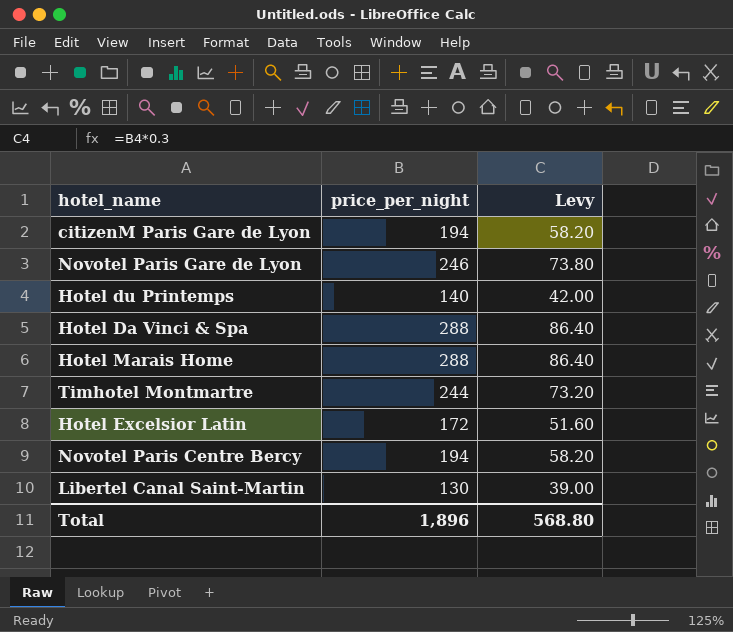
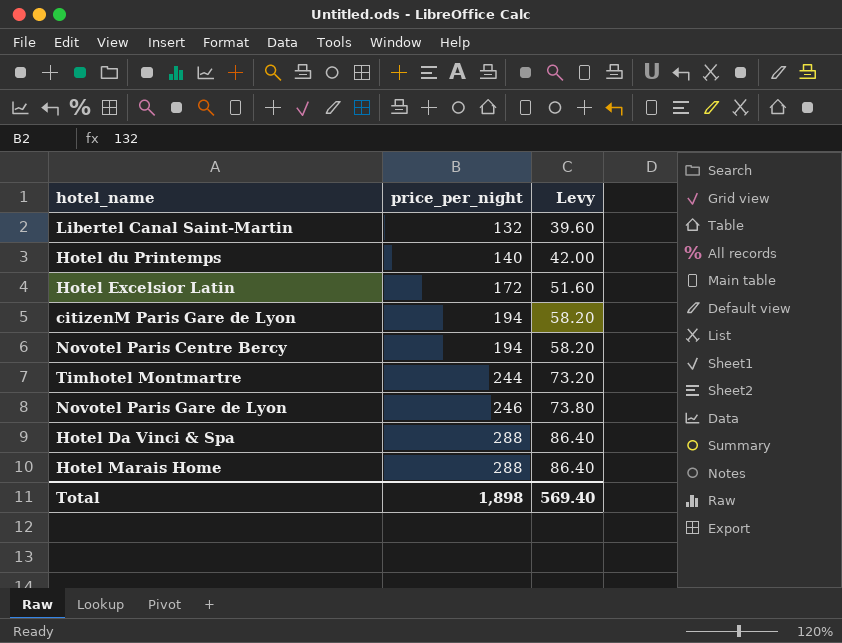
row order: none -> price_per_night ascending
Libertel Canal Saint-Martin | price_per_night: 130 -> 132
Libertel Canal Saint-Martin | Levy: 39.00 -> 39.60
Total | price_per_night: 1,896 -> 1,898
Total | Levy: 568.80 -> 569.40

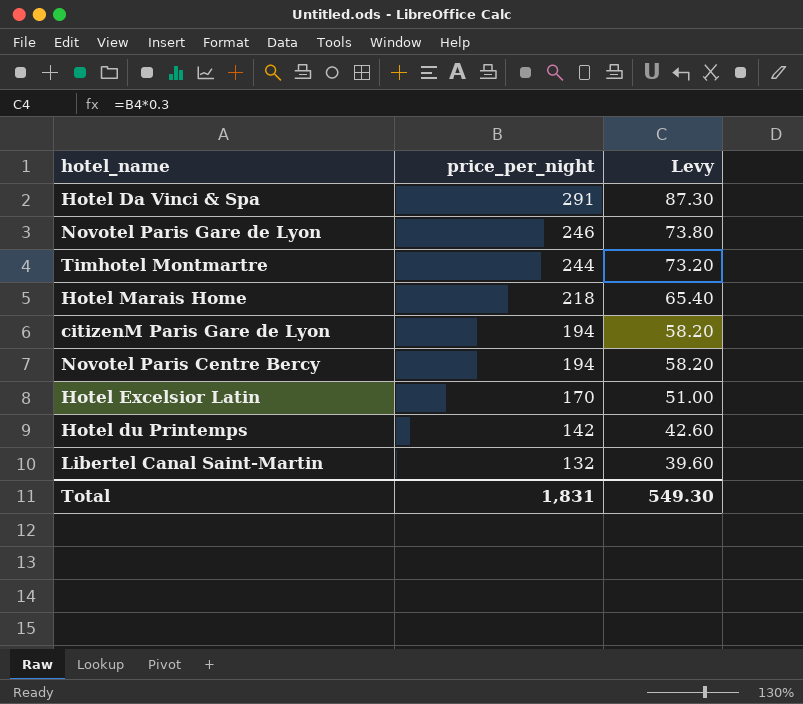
row order: price_per_night ascending -> price_per_night descending
Hotel Da Vinci & Spa | price_per_night: 288 -> 291
Hotel Da Vinci & Spa | Levy: 86.40 -> 87.30
Hotel Marais Home | price_per_night: 288 -> 218
Hotel Marais Home | Levy: 86.40 -> 65.40
Hotel Excelsior Latin | price_per_night: 172 -> 170
Hotel Excelsior Latin | Levy: 51.60 -> 51.00
Hotel du Printemps | price_per_night: 140 -> 142
Hotel du Printemps | Levy: 42.00 -> 42.60
Total | price_per_night: 1,898 -> 1,831
Total | Levy: 569.40 -> 549.30

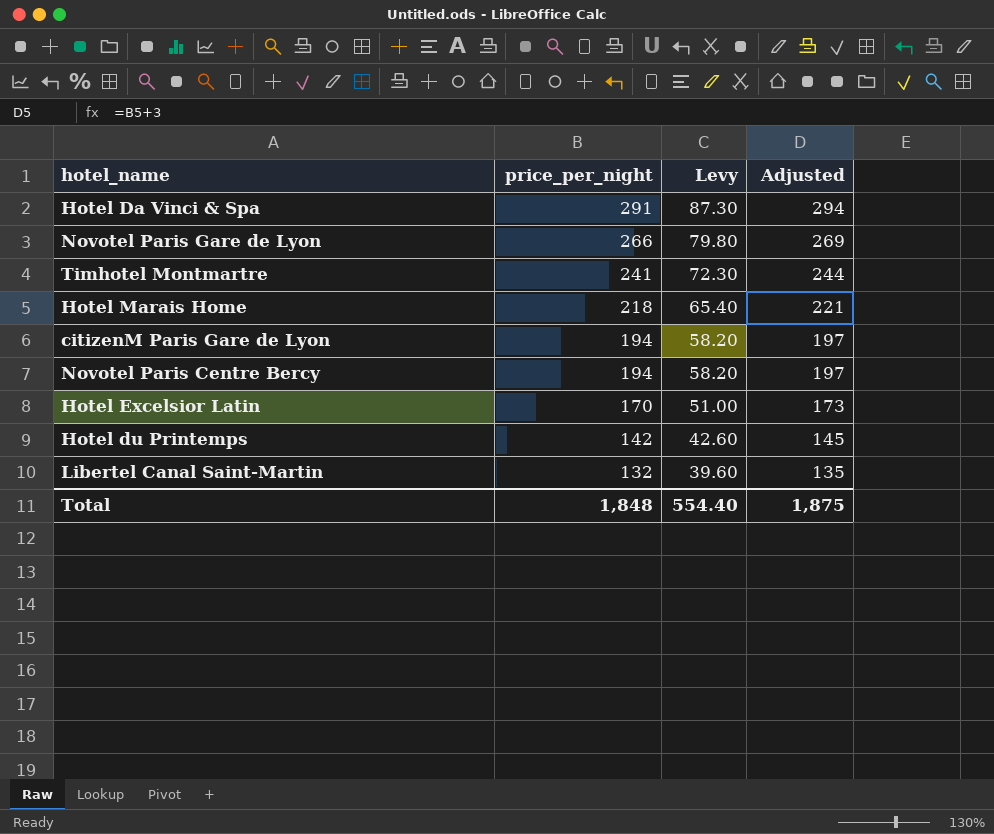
column Adjusted | formula: none -> [price_per_night] + 3
Novotel Paris Gare de Lyon | price_per_night: 246 -> 266
Novotel Paris Gare de Lyon | Levy: 73.80 -> 79.80
Timhotel Montmartre | price_per_night: 244 -> 241
Timhotel Montmartre | Levy: 73.20 -> 72.30
Total | price_per_night: 1,831 -> 1,848
Total | Levy: 549.30 -> 554.40

